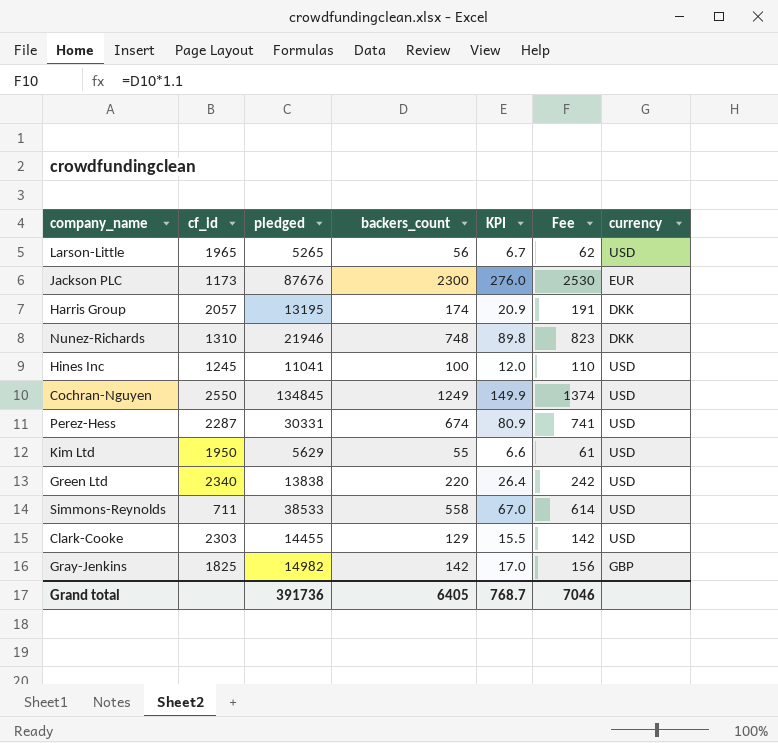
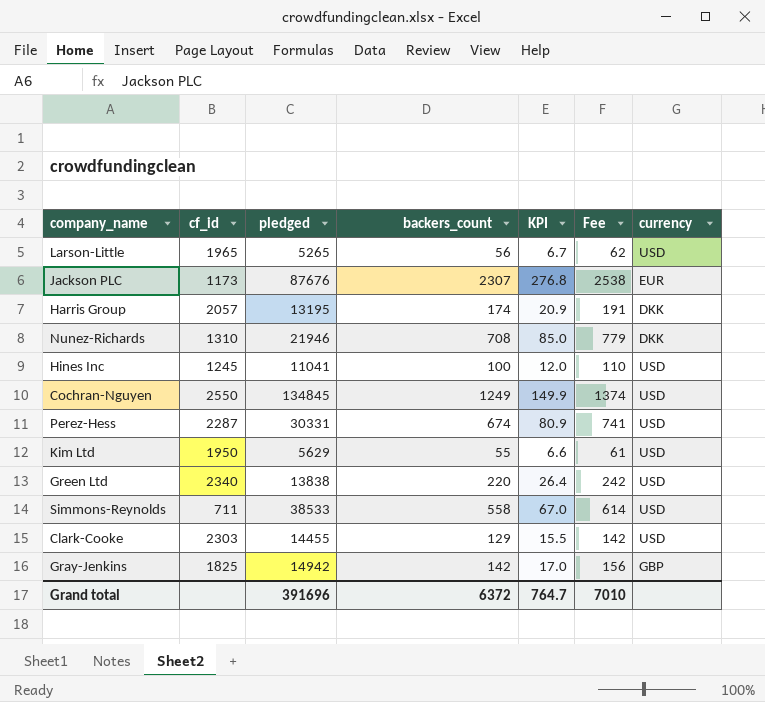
Jackson PLC | backers_count: 2300 -> 2307
Jackson PLC | KPI: 276.0 -> 276.8
Jackson PLC | Fee: 2530 -> 2538
Nunez-Richards | backers_count: 748 -> 708
Nunez-Richards | KPI: 89.8 -> 85.0
Nunez-Richards | Fee: 823 -> 779
Gray-Jenkins | pledged: 14982 -> 14942
Grand total | pledged: 391736 -> 391696
Grand total | backers_count: 6405 -> 6372
Grand total | KPI: 768.7 -> 764.7
Grand total | Fee: 7046 -> 7010

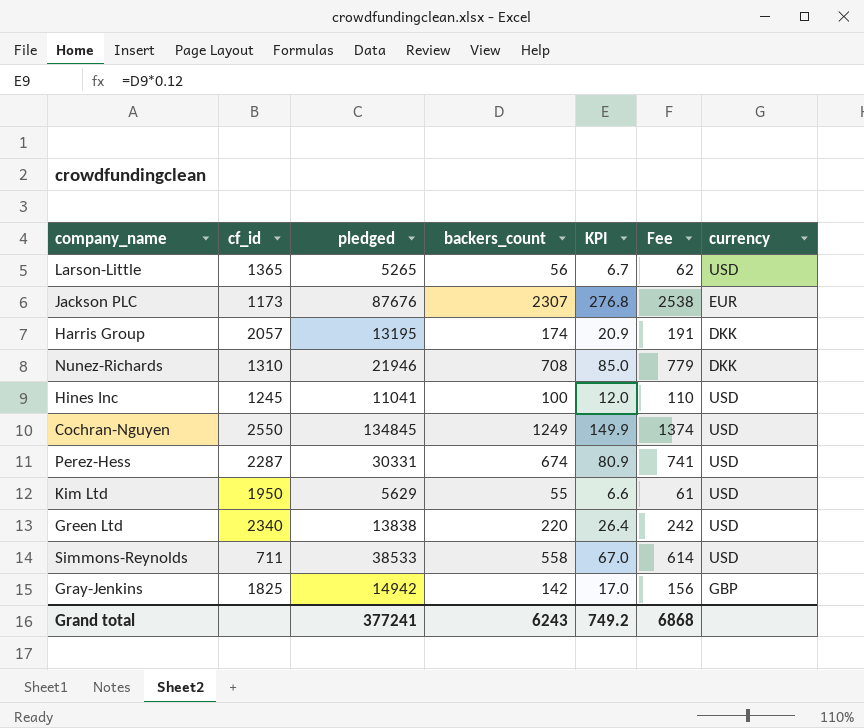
row Clark-Cooke: 2303 | 14455 | 129 | 15.5 | 142 | USD -> none
Larson-Little | cf_id: 1965 -> 1365
Grand total | pledged: 391696 -> 377241
Grand total | backers_count: 6372 -> 6243
Grand total | KPI: 764.7 -> 749.2
Grand total | Fee: 7010 -> 6868

